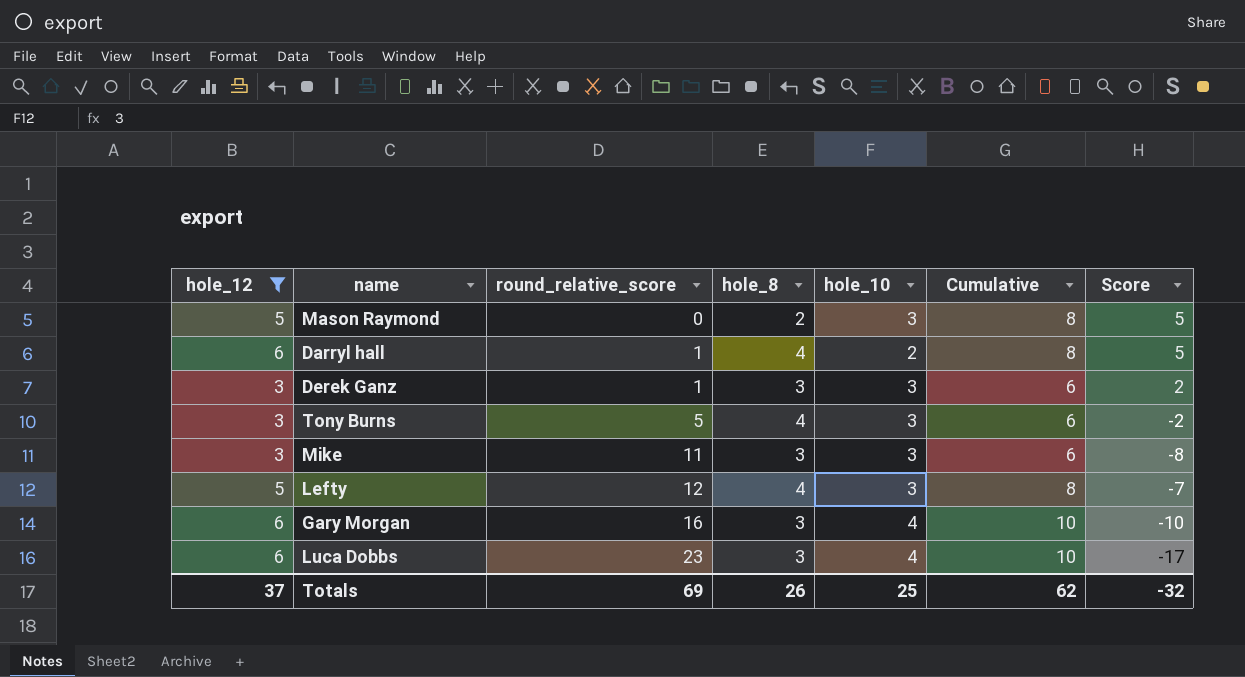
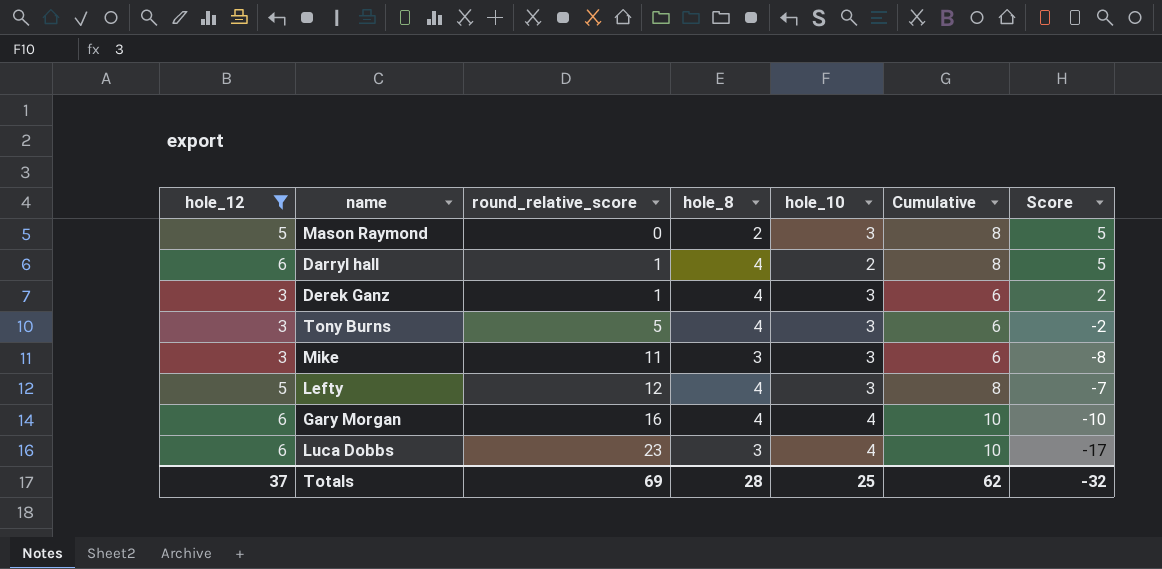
Derek Ganz | hole_8: 3 -> 4
Gary Morgan | hole_8: 3 -> 4
Totals | hole_8: 26 -> 28

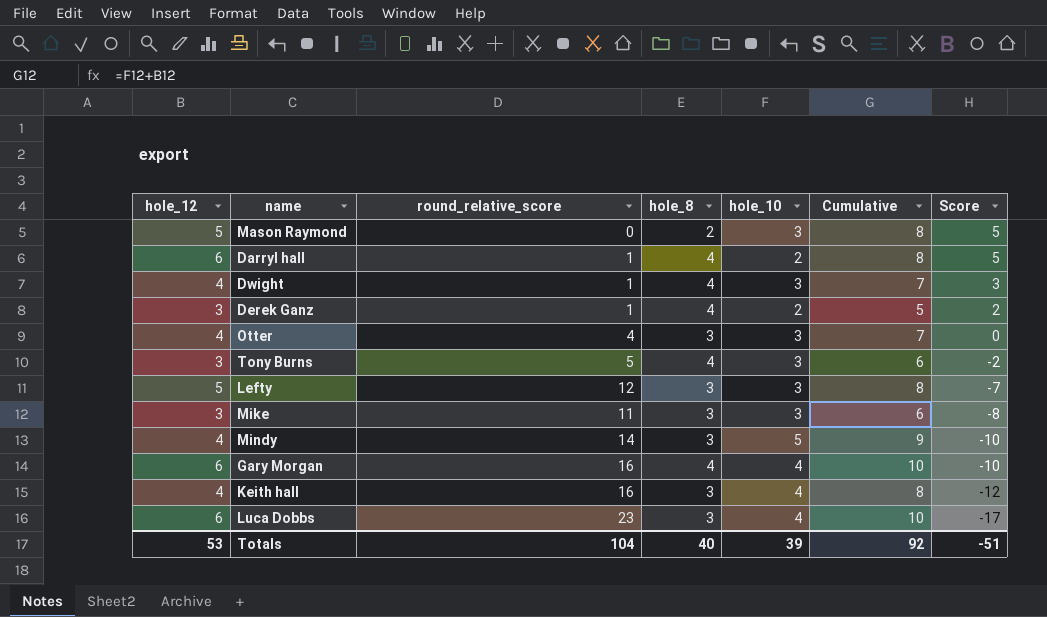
filter: hole_12 != 4 -> none
row order: round_relative_score ascending -> Score descending
Derek Ganz | hole_10: 3 -> 2
Derek Ganz | Cumulative: 6 -> 5
Lefty | hole_8: 4 -> 3
Totals | hole_12: 37 -> 53
Totals | round_relative_score: 69 -> 104
Totals | hole_8: 28 -> 40
Totals | hole_10: 25 -> 39
Totals | Cumulative: 62 -> 92
Totals | Score: -32 -> -51

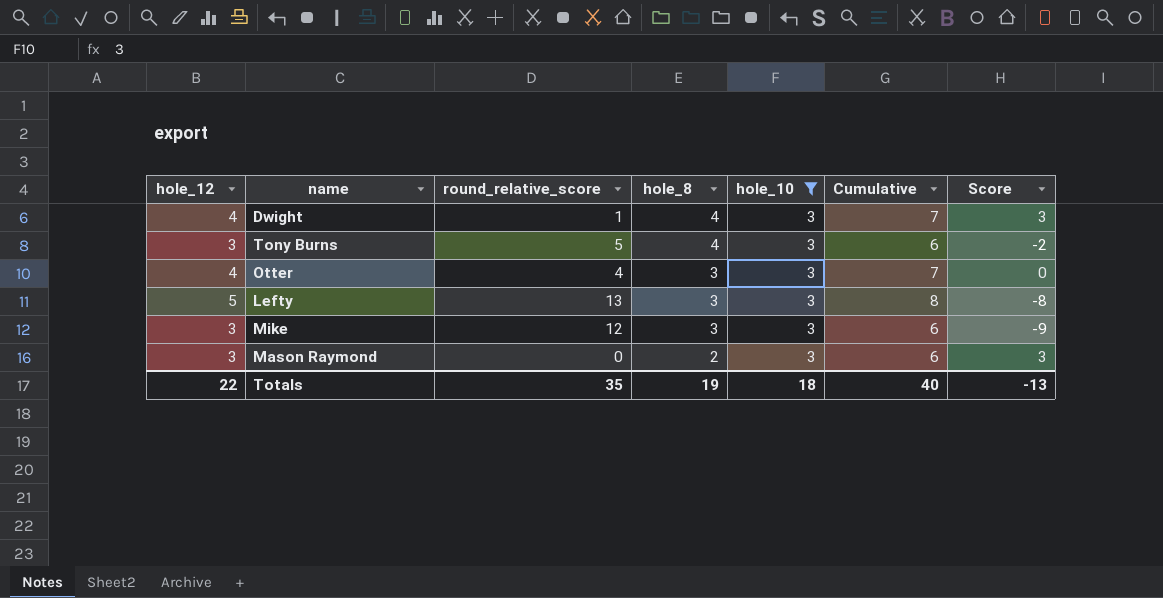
filter: none -> hole_10 = 3
row order: Score descending -> hole_8 descending
Lefty | round_relative_score: 12 -> 13
Lefty | Score: -7 -> -8
Mike | round_relative_score: 11 -> 12
Mike | Score: -8 -> -9
Mason Raymond | hole_12: 5 -> 3
Mason Raymond | Cumulative: 8 -> 6
Mason Raymond | Score: 5 -> 3
Totals | hole_12: 53 -> 22
Totals | round_relative_score: 104 -> 35
Totals | hole_8: 40 -> 19
Totals | hole_10: 39 -> 18
Totals | Cumulative: 92 -> 40
Totals | Score: -51 -> -13

